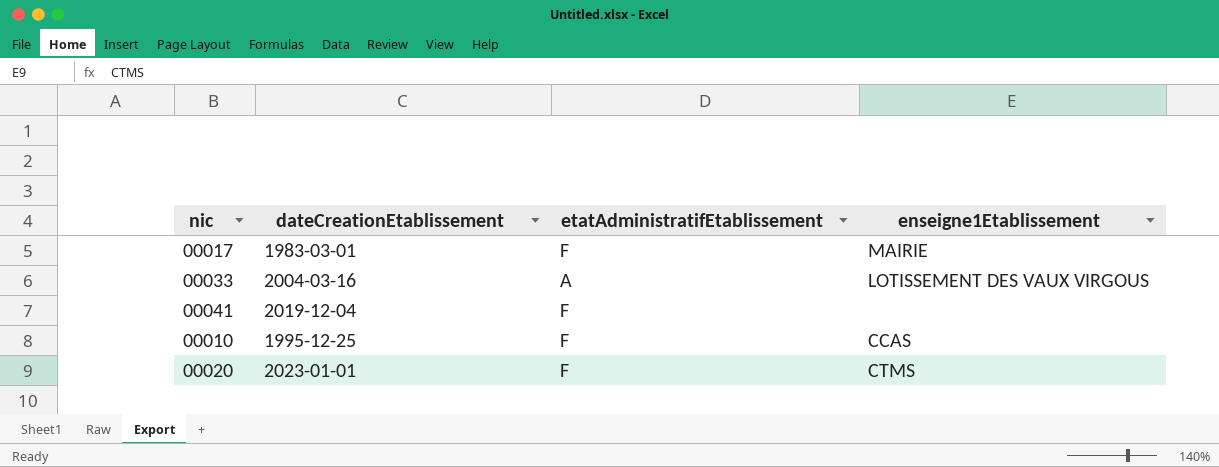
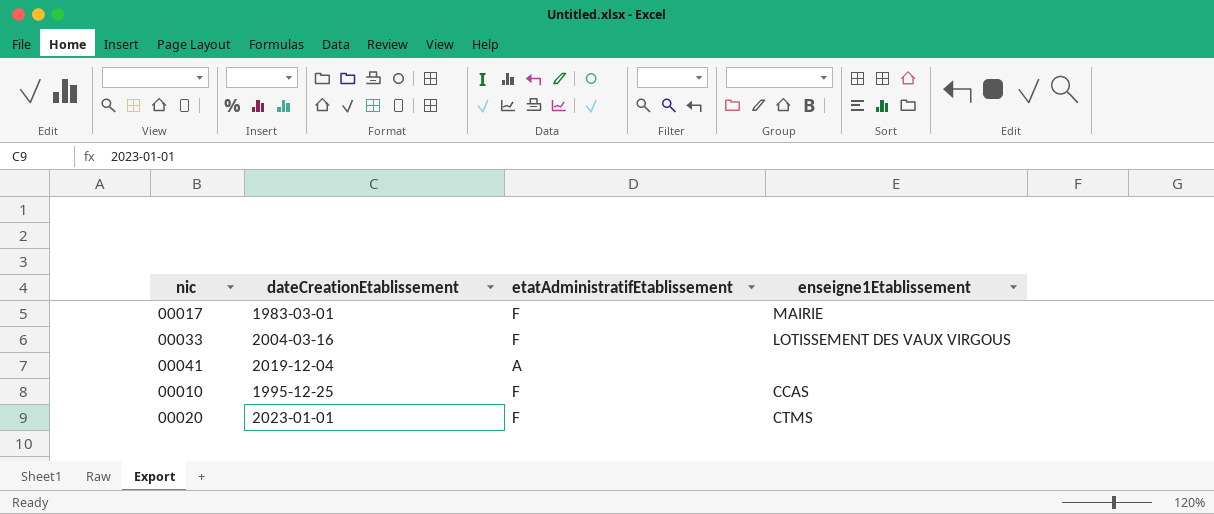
00033 | etatAdministratifEtablissement: A -> F
00041 | etatAdministratifEtablissement: F -> A

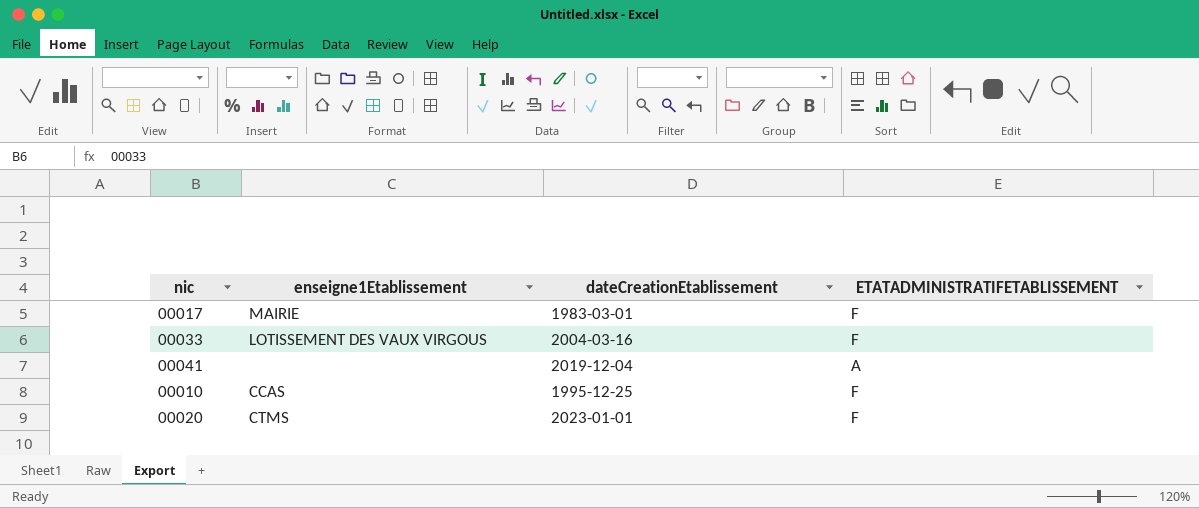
column enseigne1Etablissement | position: 4 -> 2
column name: etatAdministratifEtablissement -> ETATADMINISTRATIFETABLISSEMENT

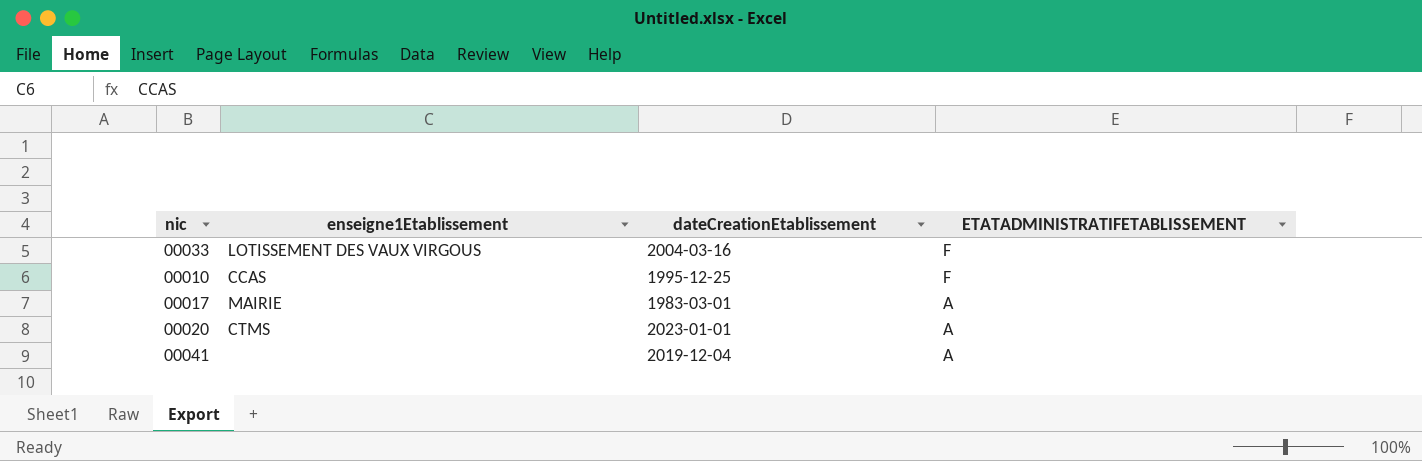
row order: none -> ETATADMINISTRATIFETABLISSEMENT descending
00017 | ETATADMINISTRATIFETABLISSEMENT: F -> A
00020 | ETATADMINISTRATIFETABLISSEMENT: F -> A

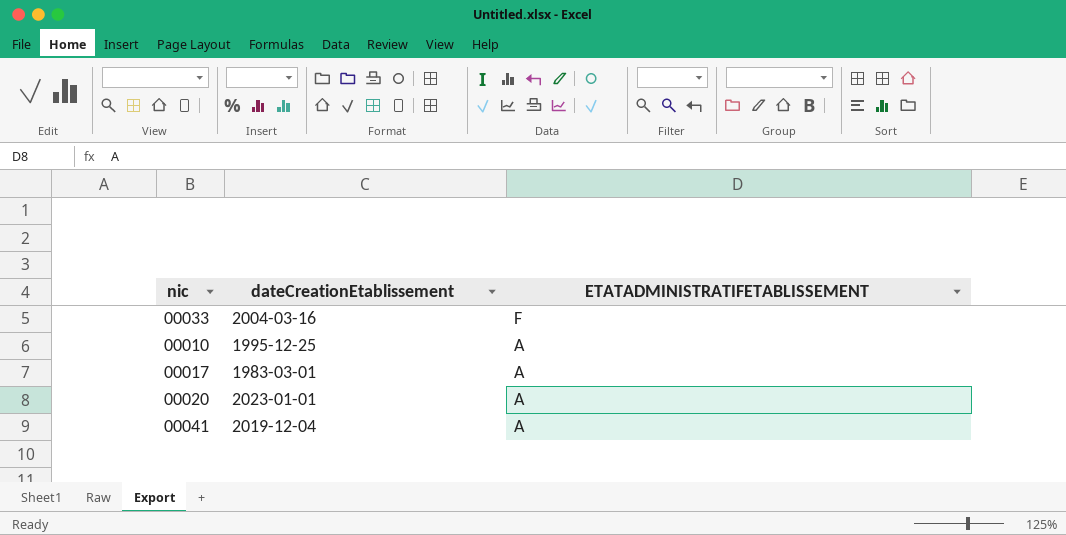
column enseigne1Etablissement | position: 2 -> none
00010 | ETATADMINISTRATIFETABLISSEMENT: F -> A

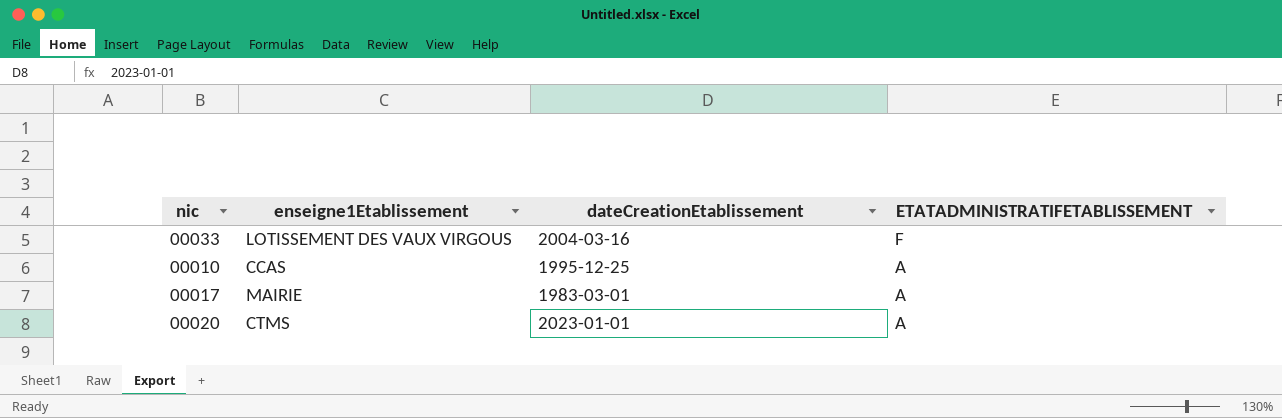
column enseigne1Etablissement | position: none -> 2
row 00041: 2019-12-04 | A -> none

